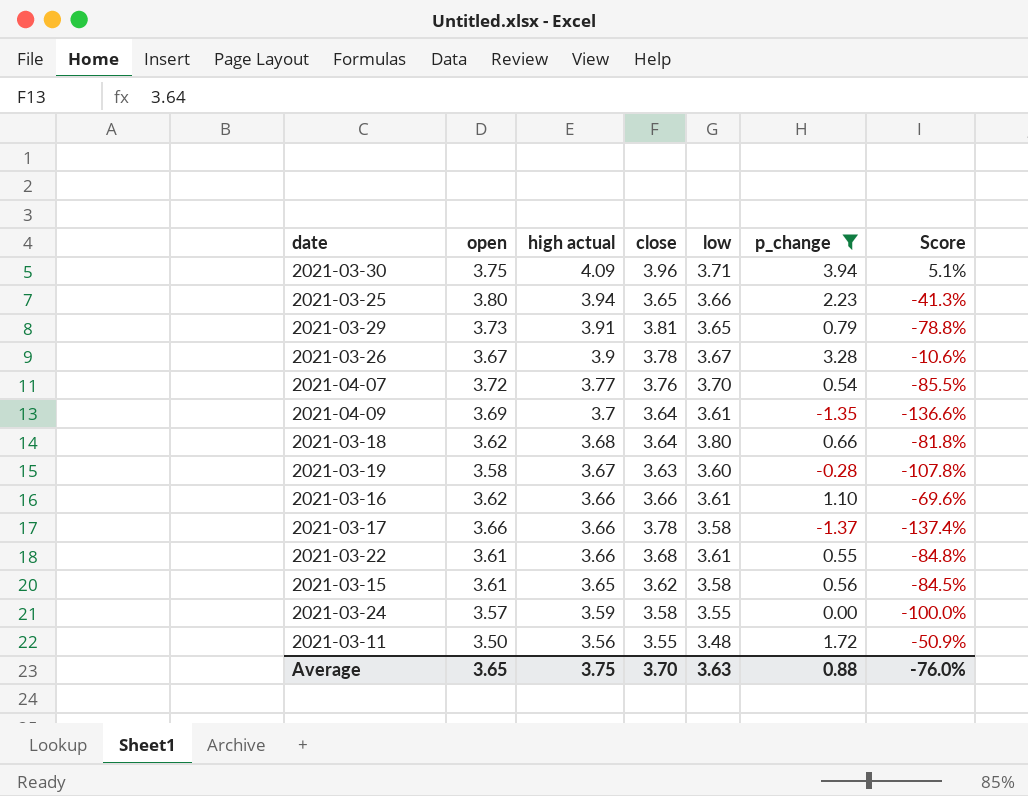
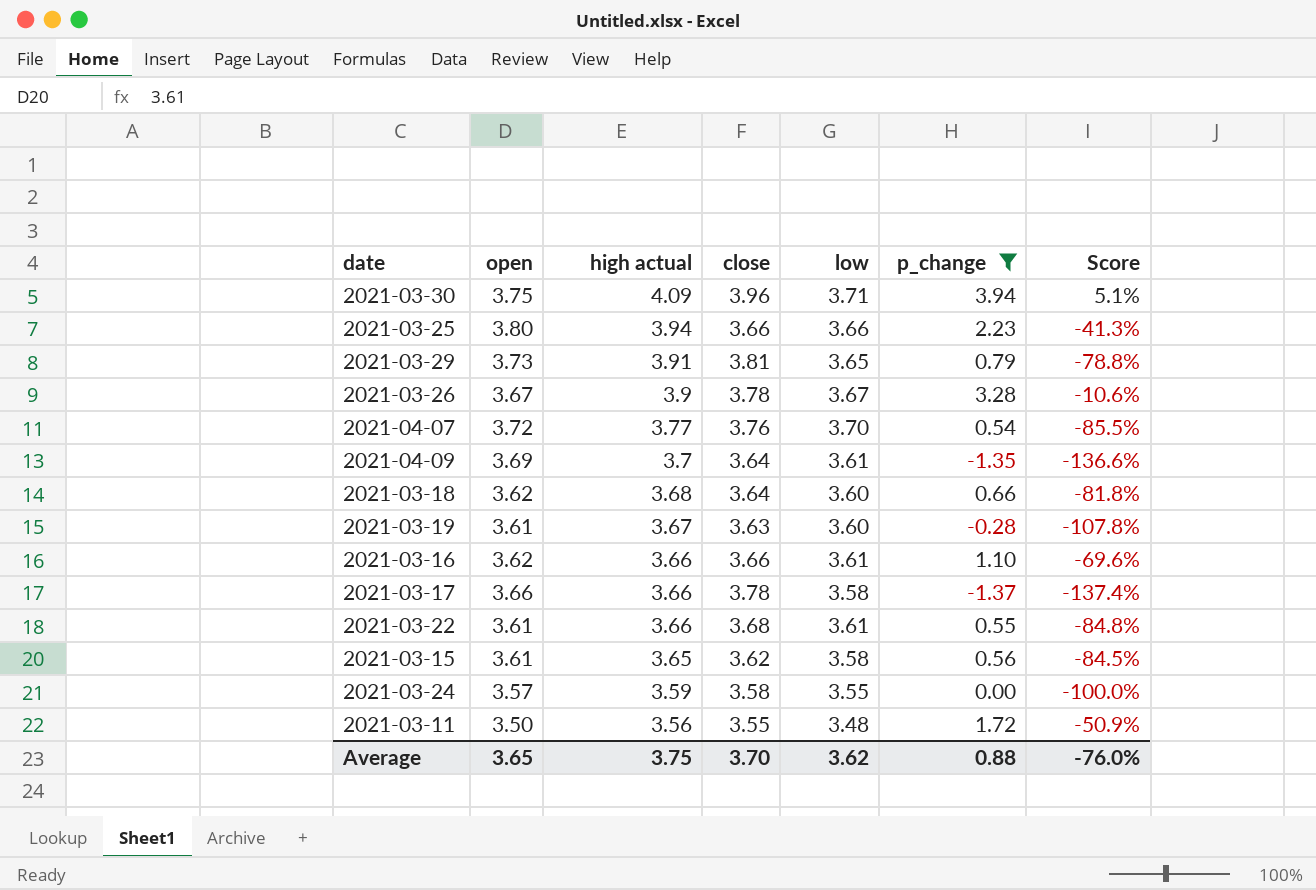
2021-03-25 | close: 3.65 -> 3.66
2021-03-18 | low: 3.80 -> 3.60
2021-03-19 | open: 3.58 -> 3.61
Average | low: 3.63 -> 3.62

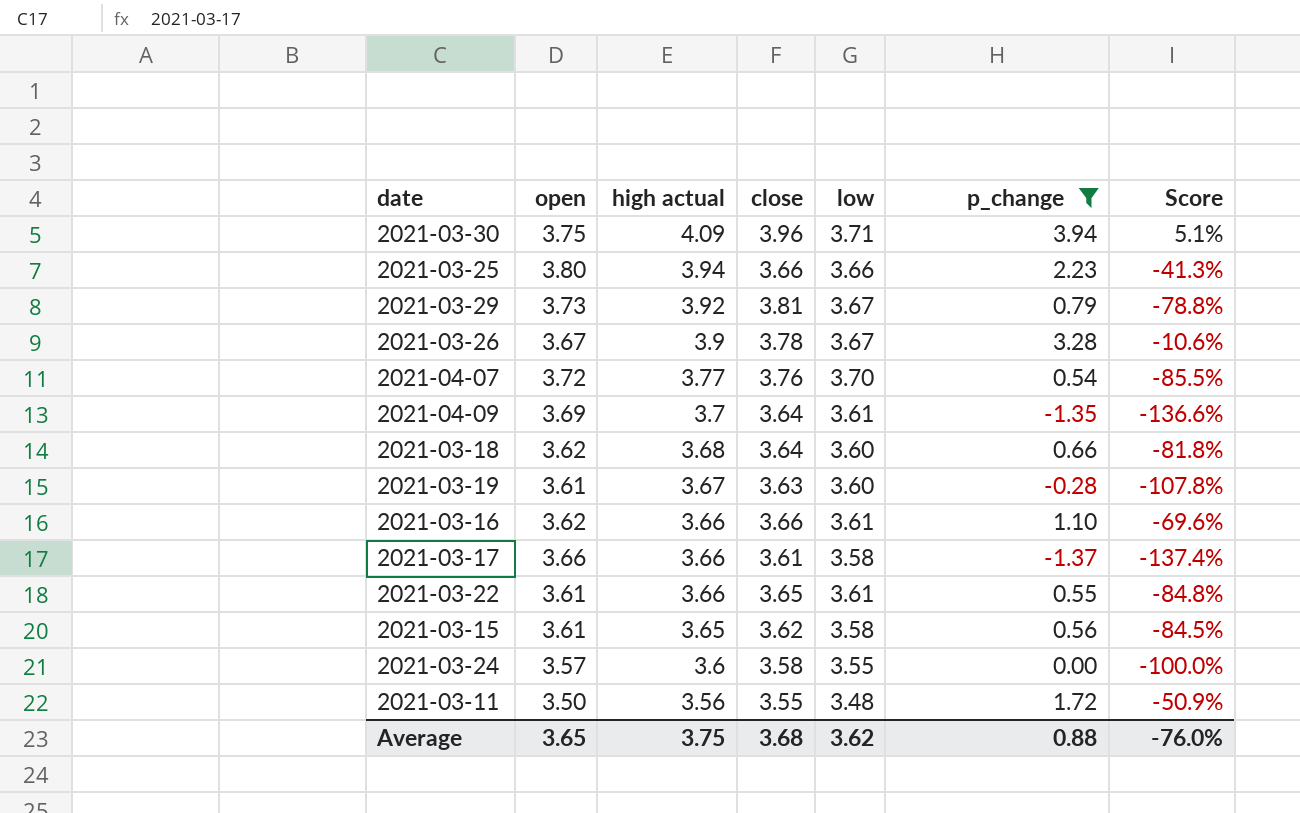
2021-03-29 | high actual: 3.91 -> 3.92
2021-03-29 | low: 3.65 -> 3.67
2021-03-17 | close: 3.78 -> 3.61
2021-03-22 | close: 3.68 -> 3.65
2021-03-24 | high actual: 3.59 -> 3.6
Average | close: 3.70 -> 3.68

